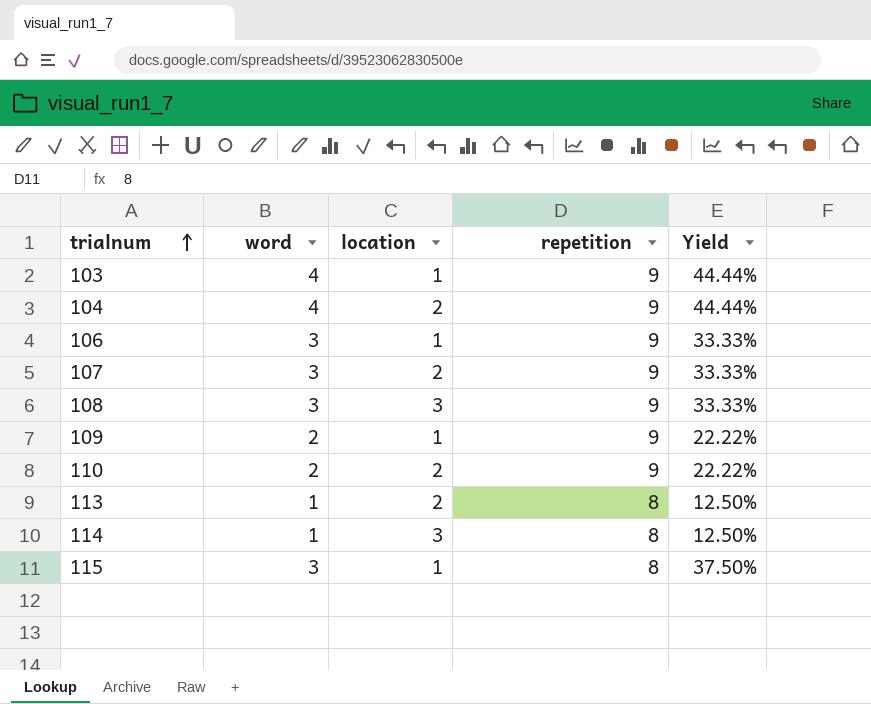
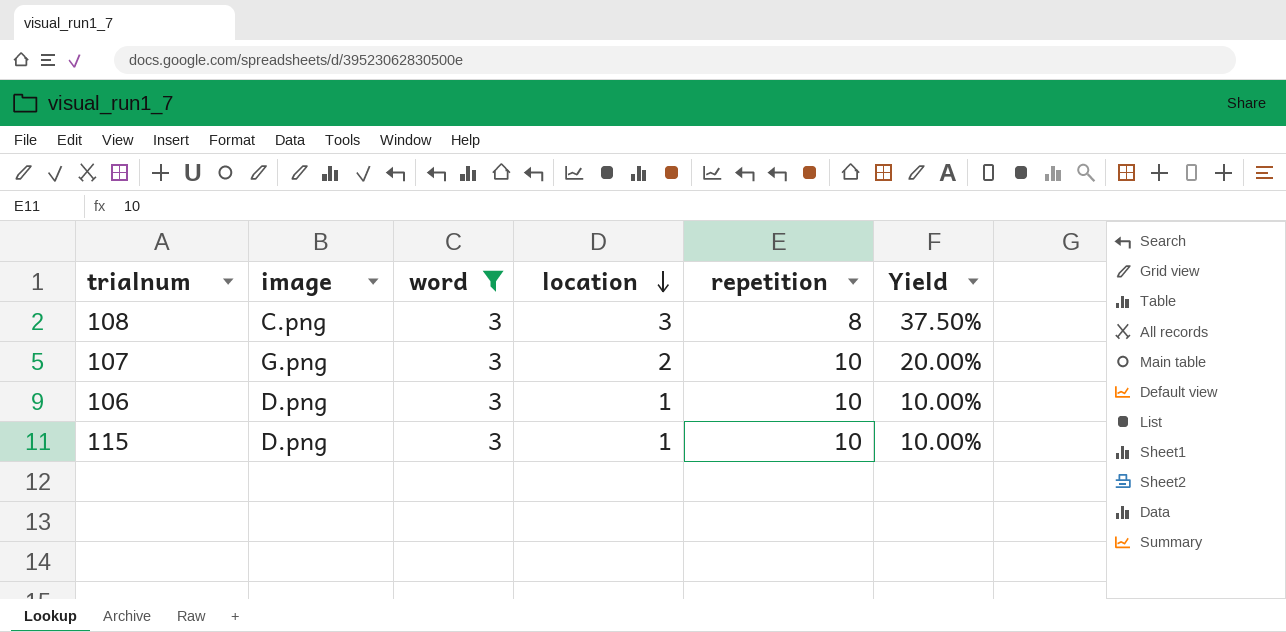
filter: none -> word = 3
row order: trialnum ascending -> location descending
column image | position: none -> 2
column Yield | formula: [word] / [repetition] -> [location] / [repetition]
108 | repetition: 9 -> 8
107 | repetition: 9 -> 10
106 | repetition: 9 -> 10
115 | repetition: 8 -> 10

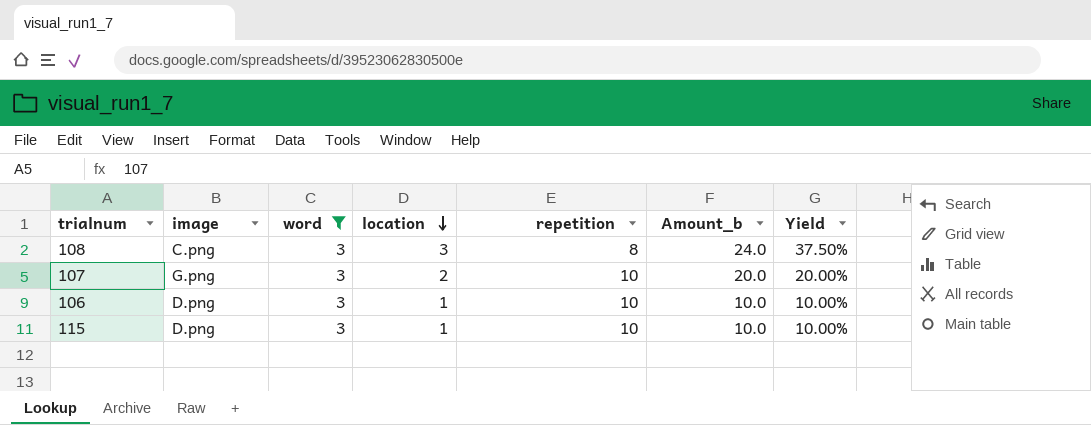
column Amount_b | formula: none -> [location] * [repetition]

